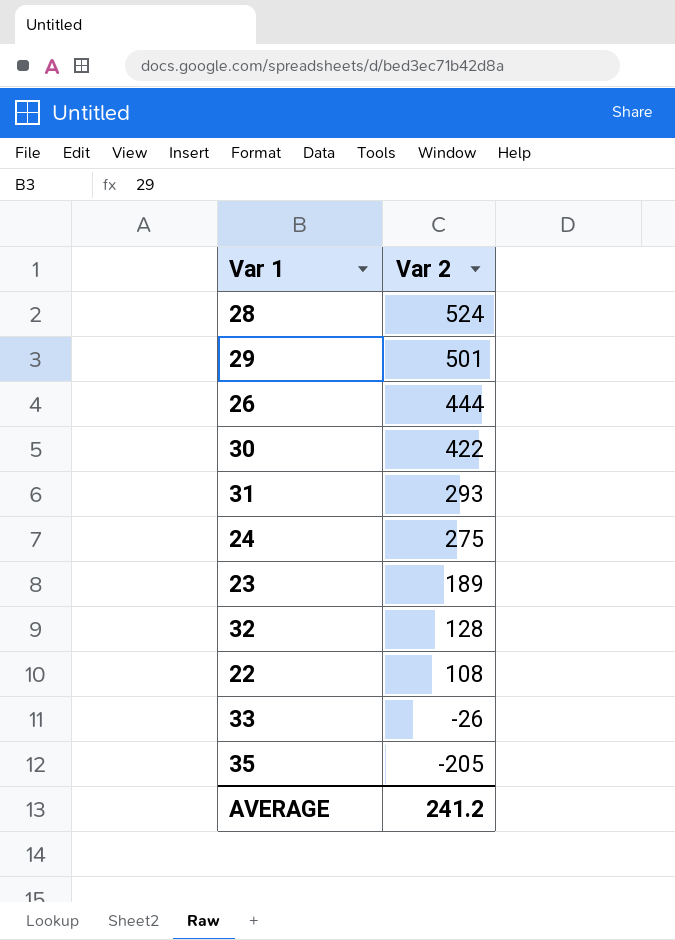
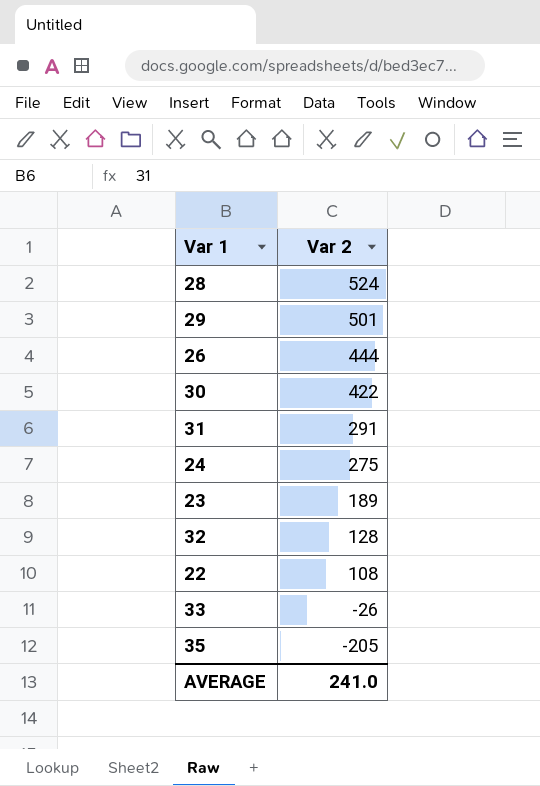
31 | Var 2: 293 -> 291
AVERAGE | Var 2: 241.2 -> 241.0

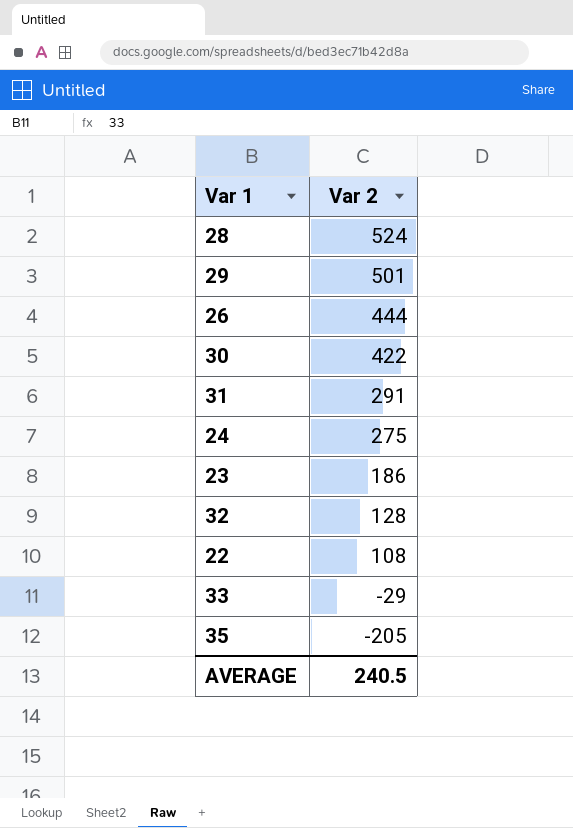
23 | Var 2: 189 -> 186
33 | Var 2: -26 -> -29
AVERAGE | Var 2: 241.0 -> 240.5

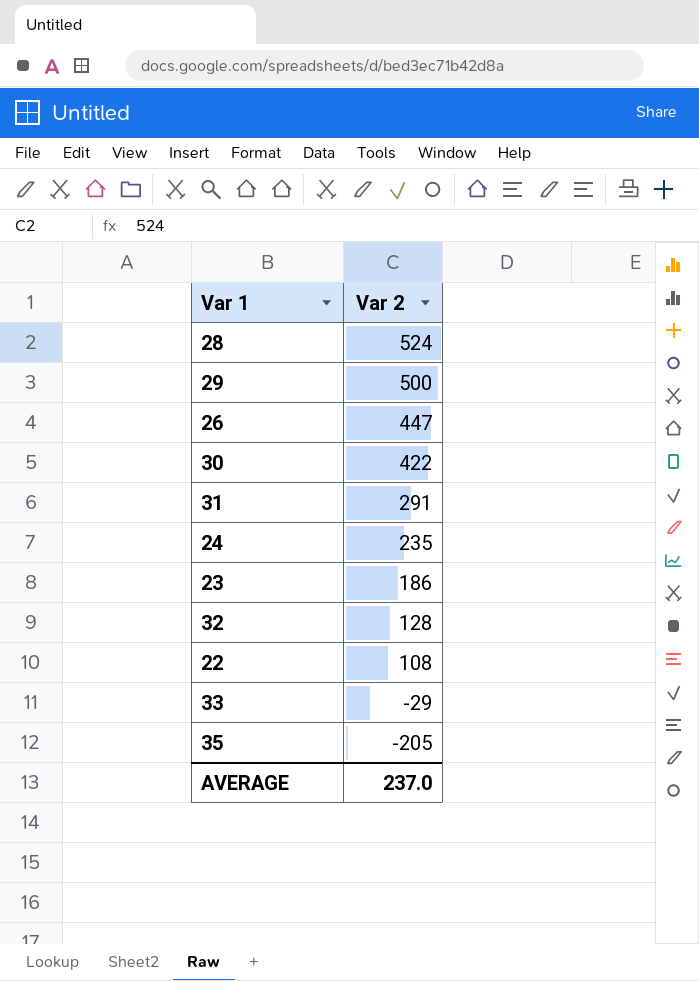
29 | Var 2: 501 -> 500
26 | Var 2: 444 -> 447
24 | Var 2: 275 -> 235
AVERAGE | Var 2: 240.5 -> 237.0

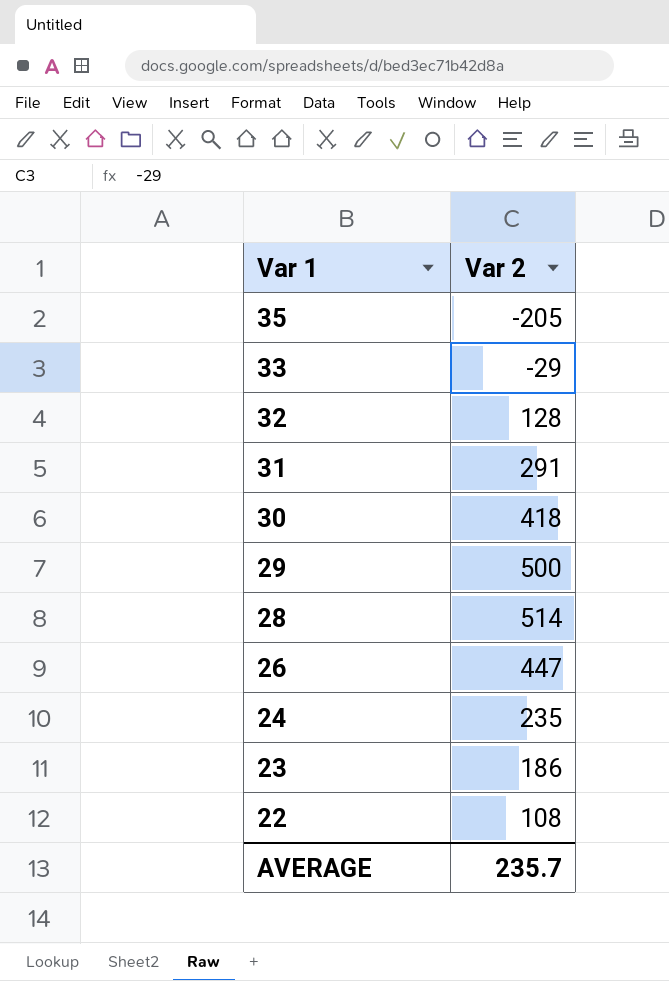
row order: Var 2 descending -> Var 1 descending
30 | Var 2: 422 -> 418
28 | Var 2: 524 -> 514
AVERAGE | Var 2: 237.0 -> 235.7

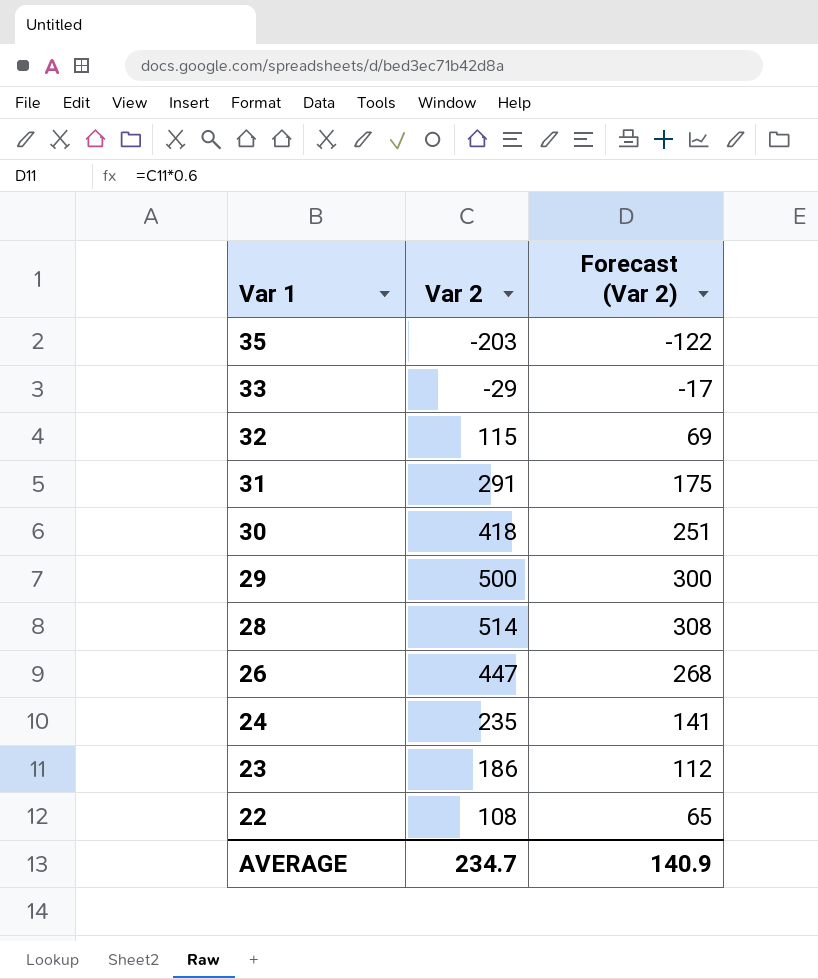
column Forecast (Var 2) | formula: none -> [Var 2] * 0.6
35 | Var 2: -205 -> -203
32 | Var 2: 128 -> 115
AVERAGE | Var 2: 235.7 -> 234.7

